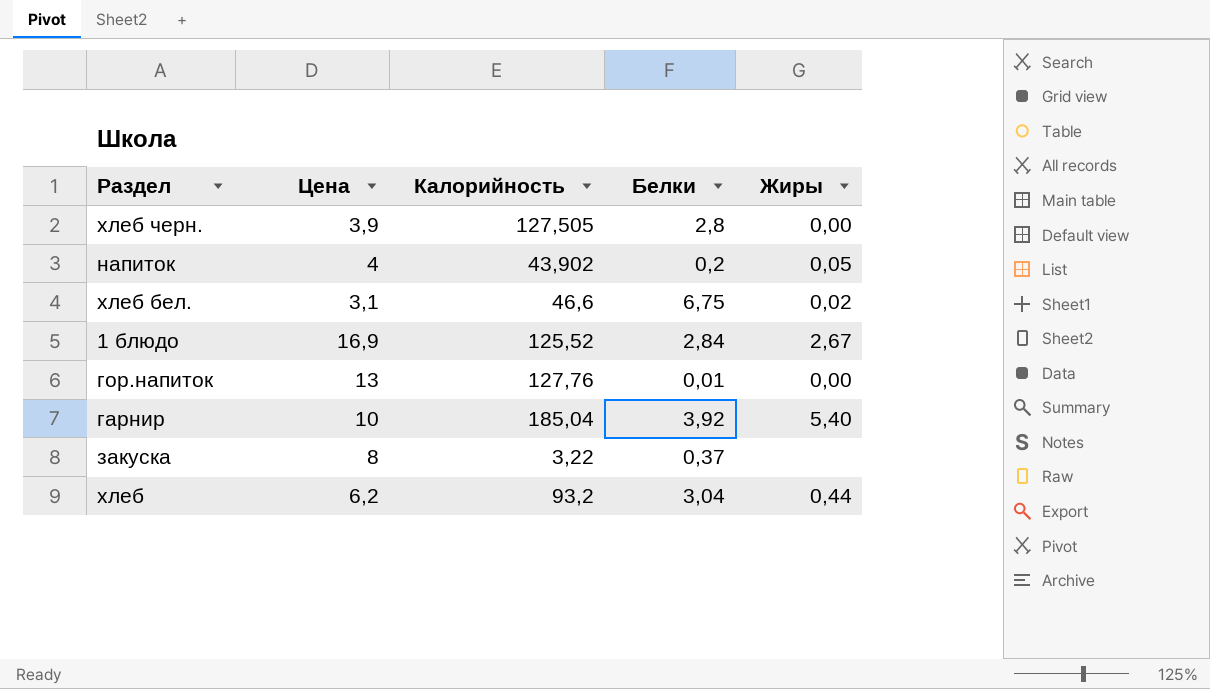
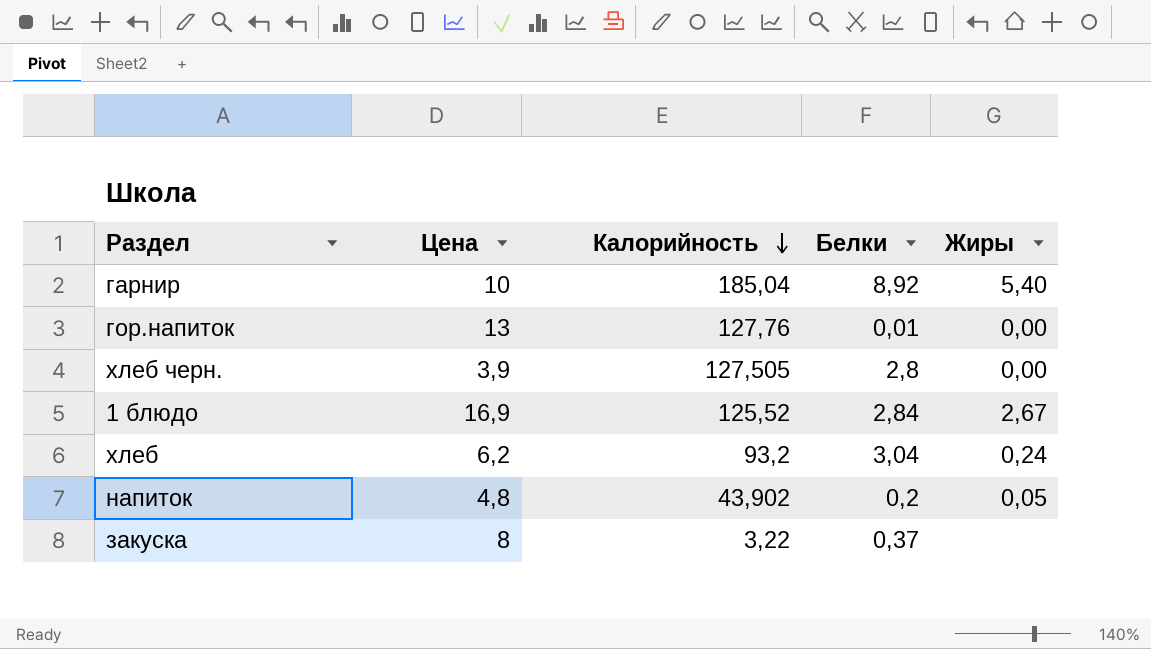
row order: none -> Калорийность descending
row хлеб бел.: 3,1 | 46,6 | 6,75 | 0,02 -> none
гарнир | Белки: 3,92 -> 8,92
хлеб | Жиры: 0,44 -> 0,24
напиток | Цена: 4 -> 4,8

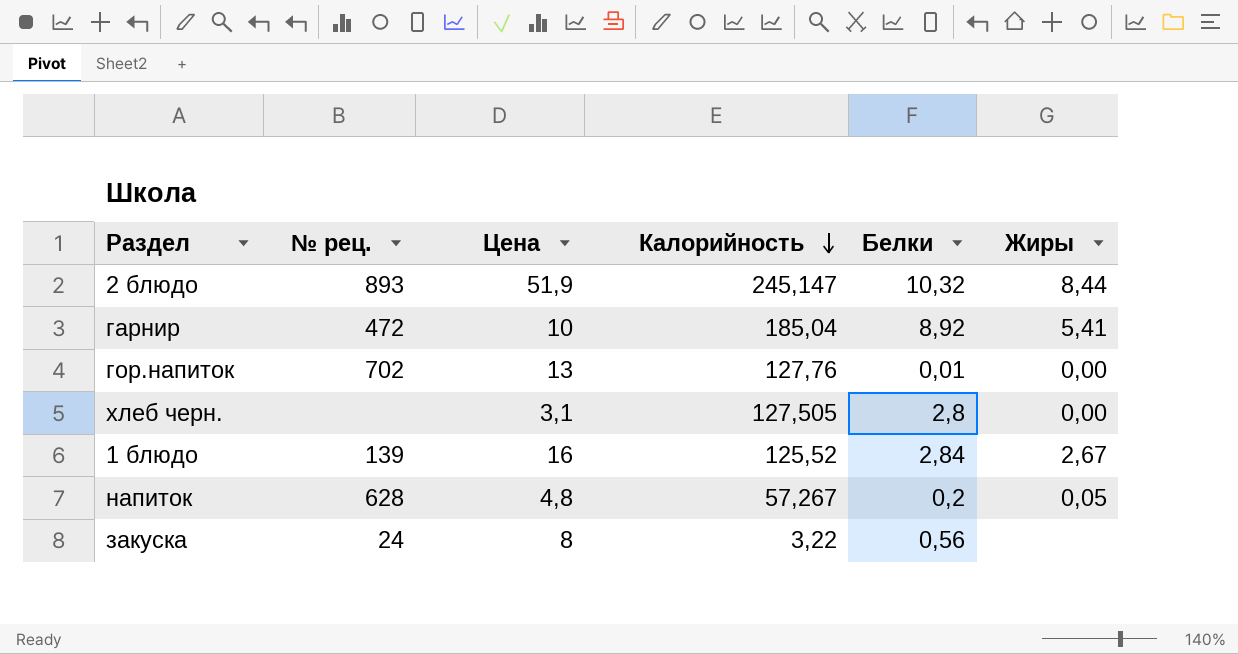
column № рец. | position: none -> 2
row хлеб: 6,2 | 93,2 | 3,04 | 0,24 -> none
row 2 блюдо: none -> 893 | 51,9 | 245,147 | 10,32 | 8,44
гарнир | Жиры: 5,40 -> 5,41
хлеб черн. | Цена: 3,9 -> 3,1
1 блюдо | Цена: 16,9 -> 16
напиток | Калорийность: 43,902 -> 57,267
закуска | Белки: 0,37 -> 0,56

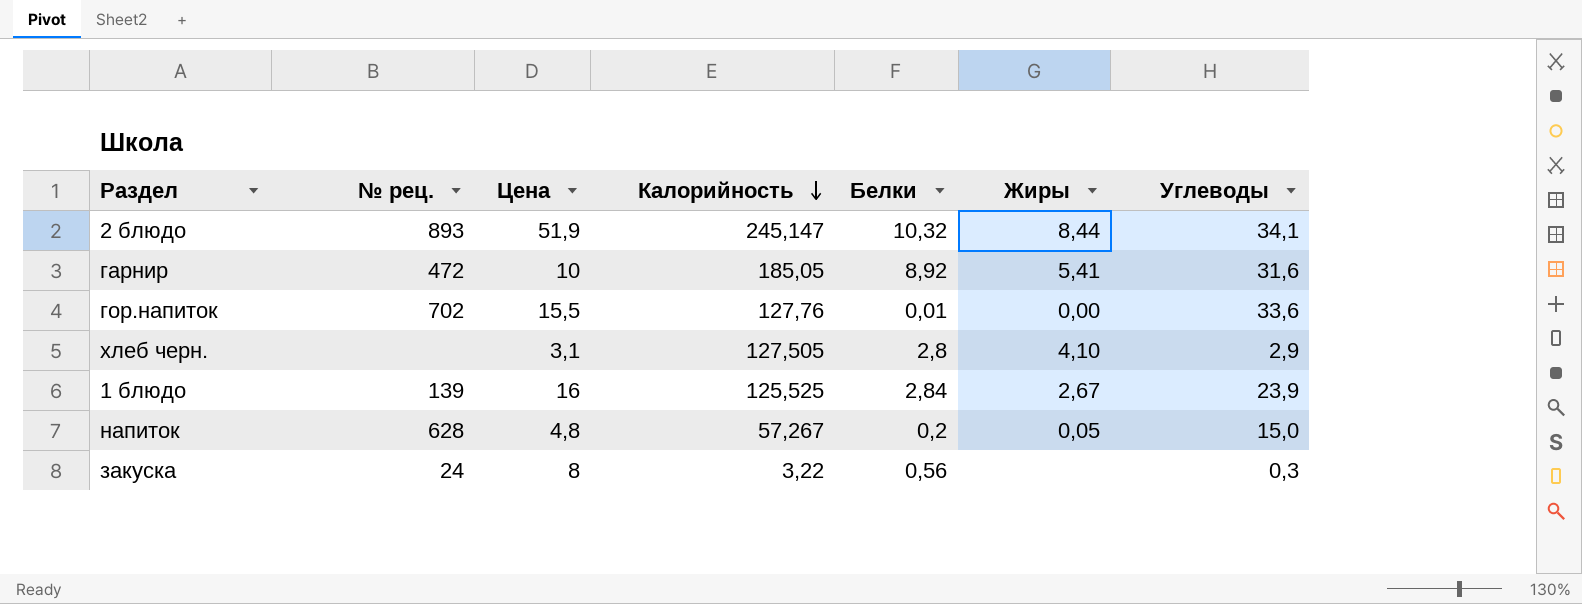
column Углеводы | position: none -> 7
гарнир | Калорийность: 185,04 -> 185,05
гор.напиток | Цена: 13 -> 15,5
хлеб черн. | Жиры: 0,00 -> 4,10
1 блюдо | Калорийность: 125,52 -> 125,525

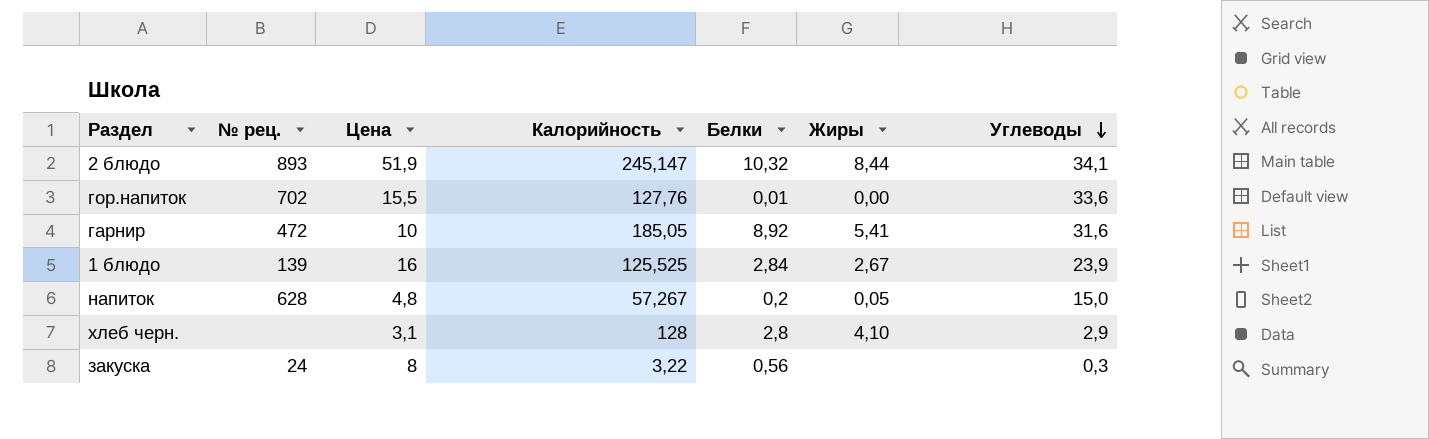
row order: Калорийность descending -> Углеводы descending
хлеб черн. | Калорийность: 127,505 -> 128

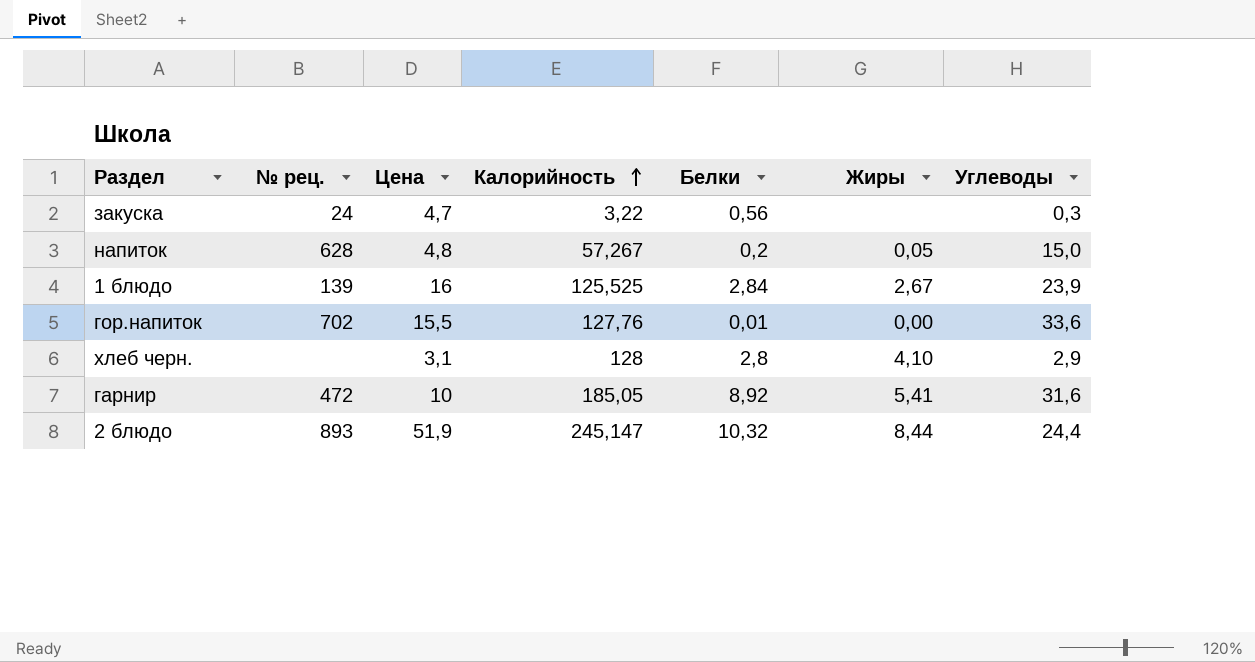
row order: Углеводы descending -> Калорийность ascending
закуска | Цена: 8 -> 4,7
2 блюдо | Углеводы: 34,1 -> 24,4

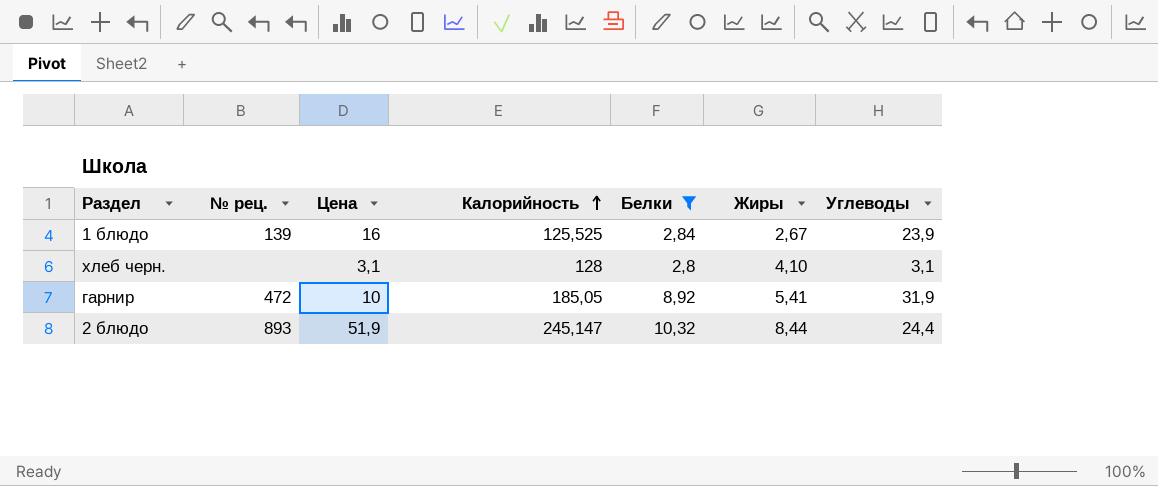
filter: none -> Белки >= 2,8
хлеб черн. | Углеводы: 2,9 -> 3,1
гарнир | Углеводы: 31,6 -> 31,9

